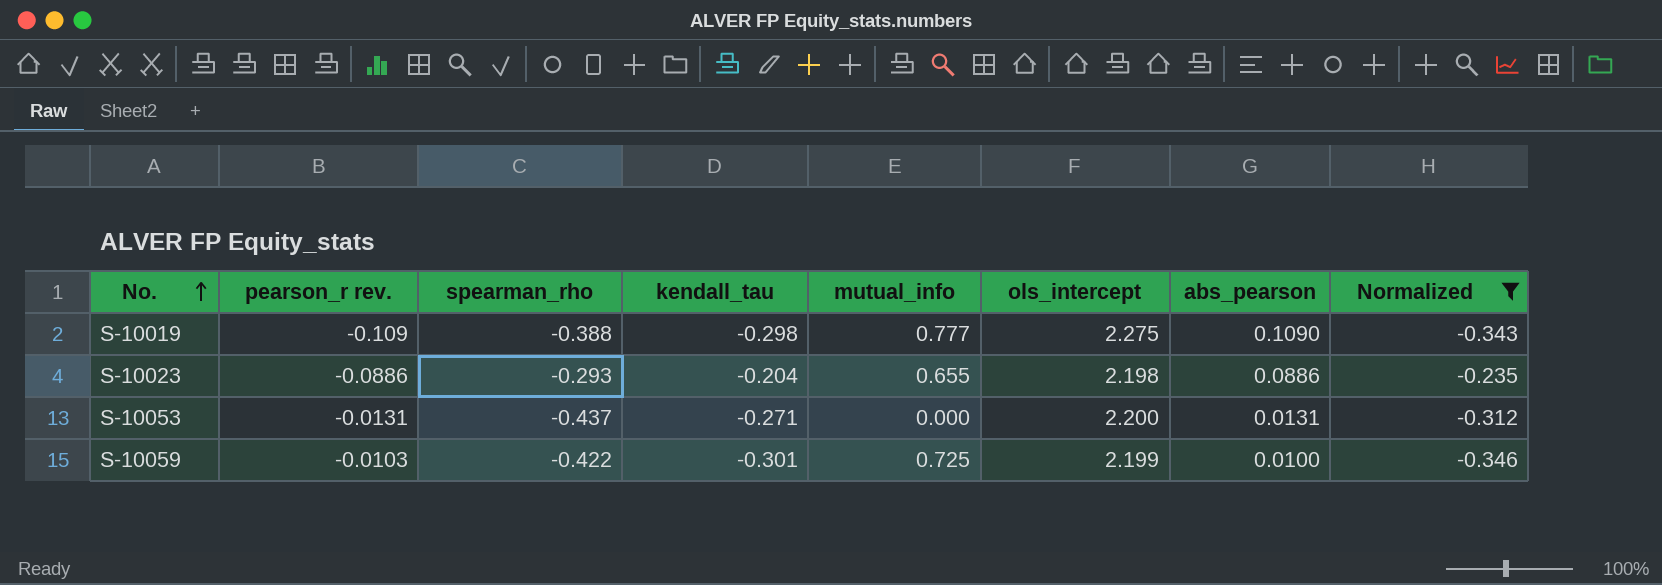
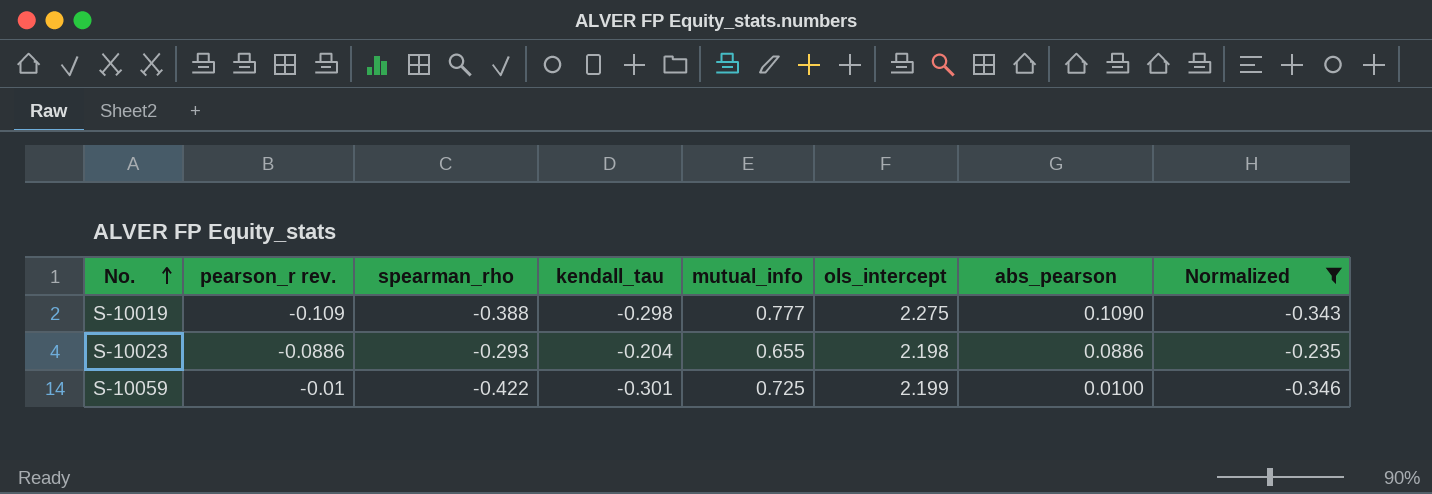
row S-10053: -0.0131 | -0.437 | -0.271 | 0.000 | 2.200 | 0.0131 | -0.312 -> none
S-10059 | pearson_r rev.: -0.0103 -> -0.01

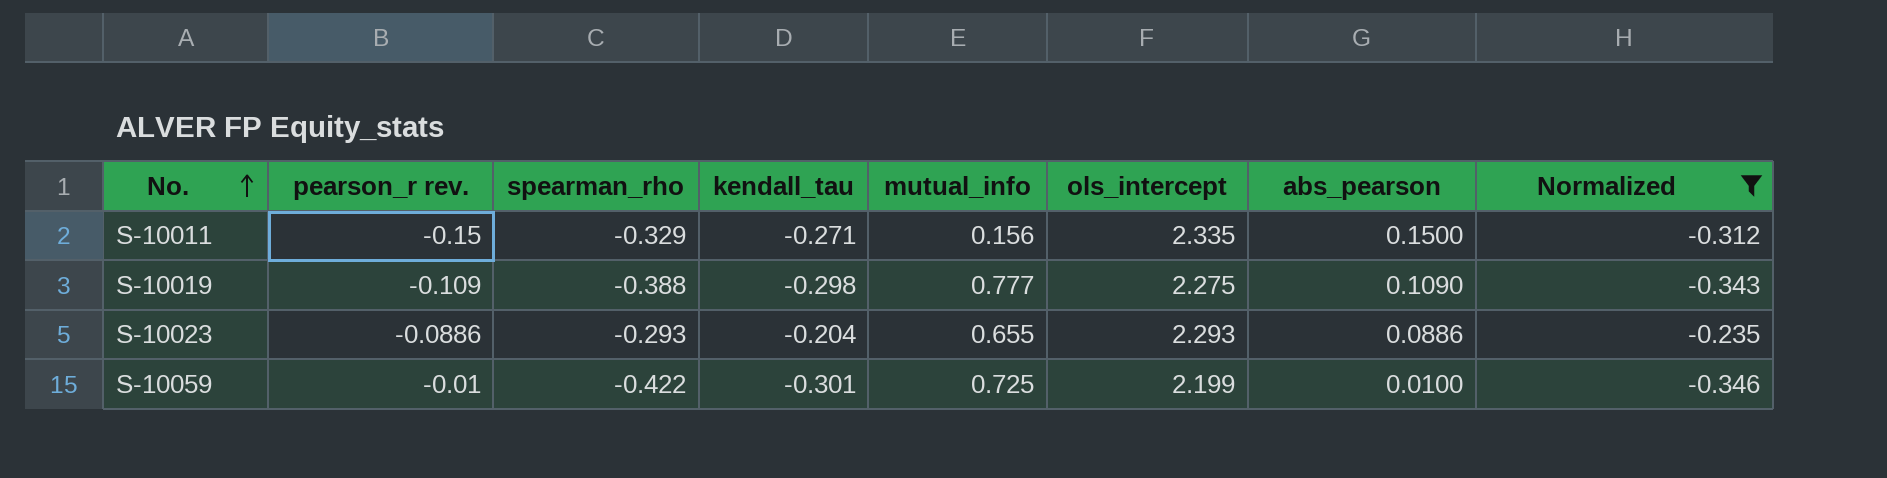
row S-10011: none -> -0.15 | -0.329 | -0.271 | 0.156 | 2.335 | 0.1500 | -0.312
S-10023 | ols_intercept: 2.198 -> 2.293

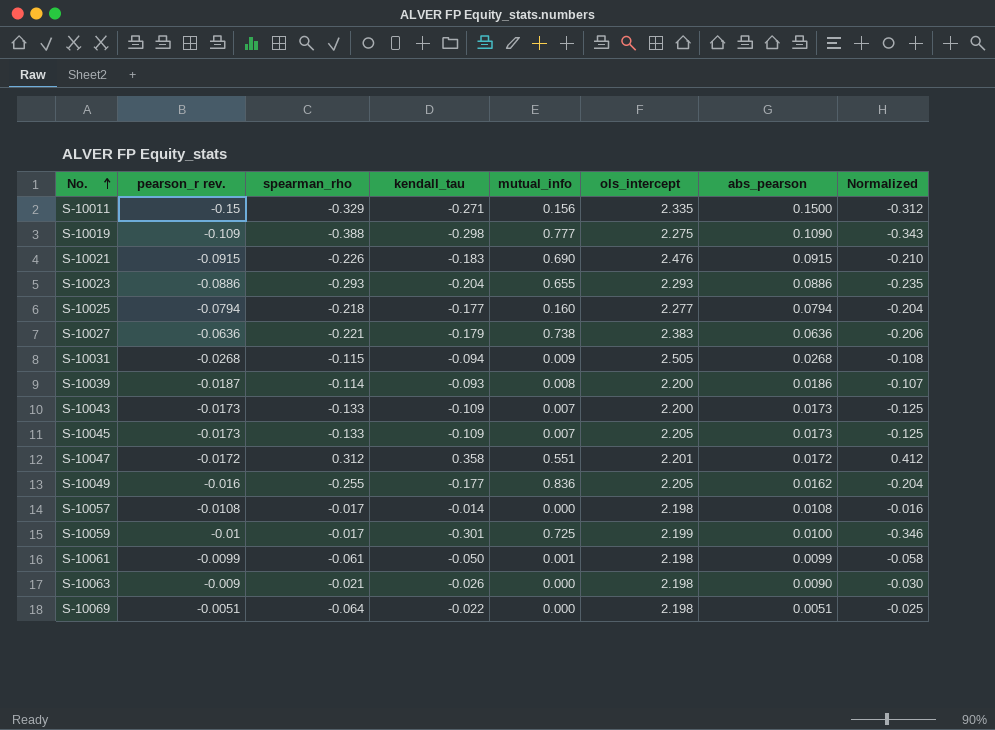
filter: Normalized <= -0.235 -> none
S-10059 | spearman_rho: -0.422 -> -0.017

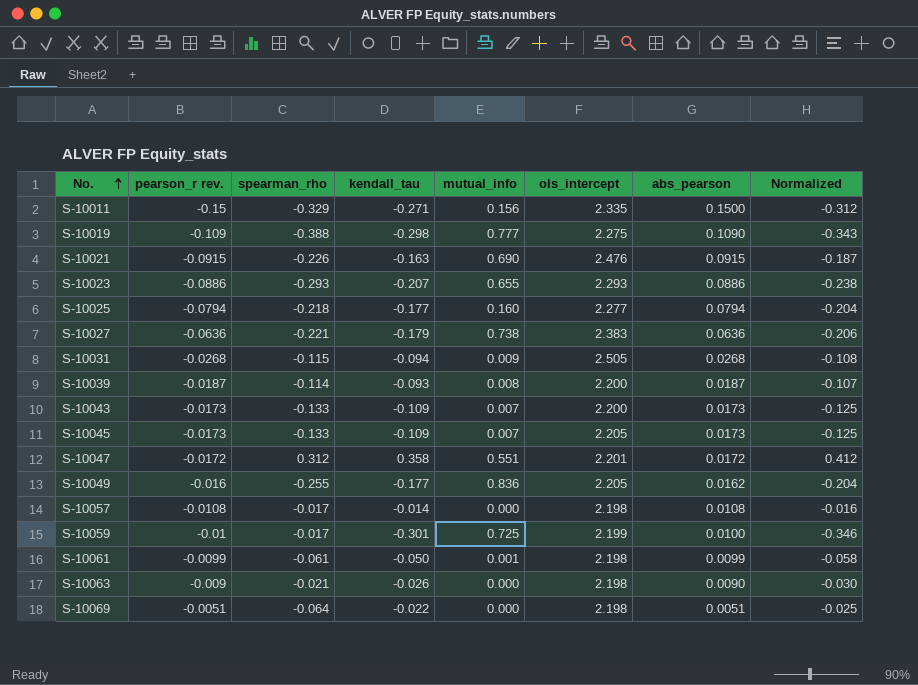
S-10021 | kendall_tau: -0.183 -> -0.163
S-10021 | Normalized: -0.210 -> -0.187
S-10023 | kendall_tau: -0.204 -> -0.207
S-10023 | Normalized: -0.235 -> -0.238
S-10039 | abs_pearson: 0.0186 -> 0.0187

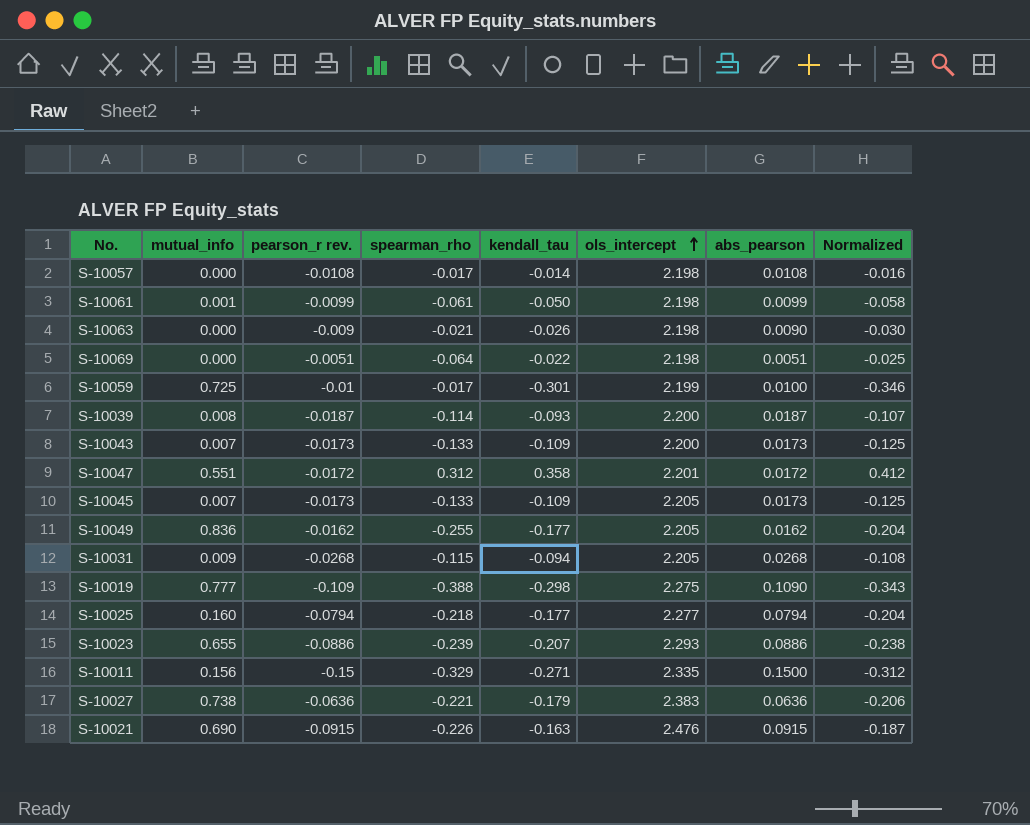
row order: No. ascending -> ols_intercept ascending
column mutual_info | position: 5 -> 2
S-10049 | pearson_r rev.: -0.016 -> -0.0162
S-10031 | ols_intercept: 2.505 -> 2.205
S-10023 | spearman_rho: -0.293 -> -0.239

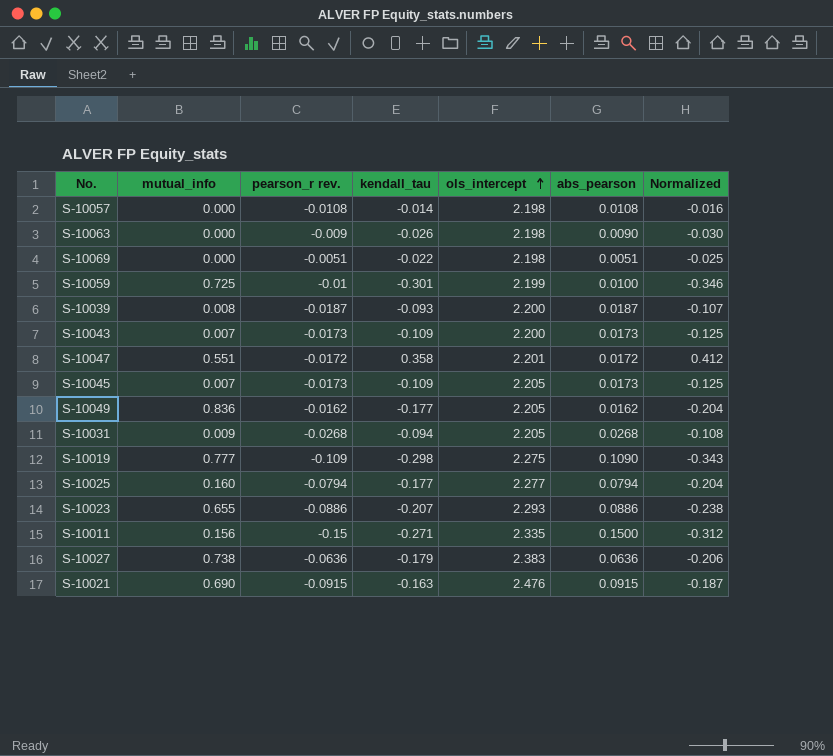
column spearman_rho | position: 4 -> none
row S-10061: 0.001 | -0.0099 | -0.061 | -0.050 | 2.198 | 0.0099 | -0.058 -> none

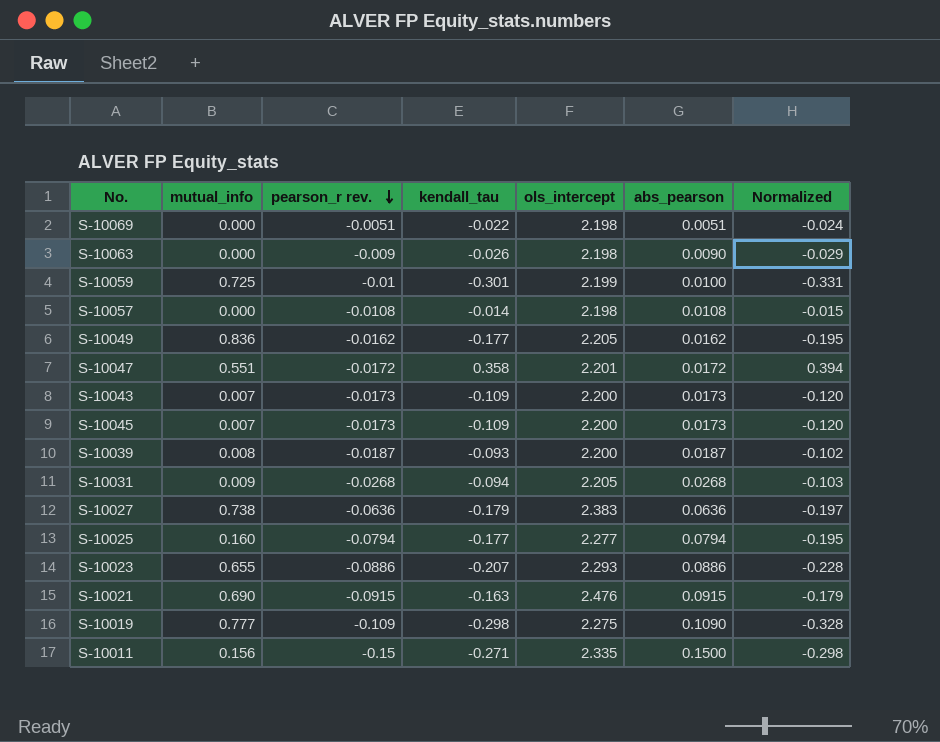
row order: ols_intercept ascending -> pearson_r rev. descending
column Normalized | formula: [kendall_tau] * 1.15 -> [kendall_tau] * 1.1
S-10045 | ols_intercept: 2.205 -> 2.200

